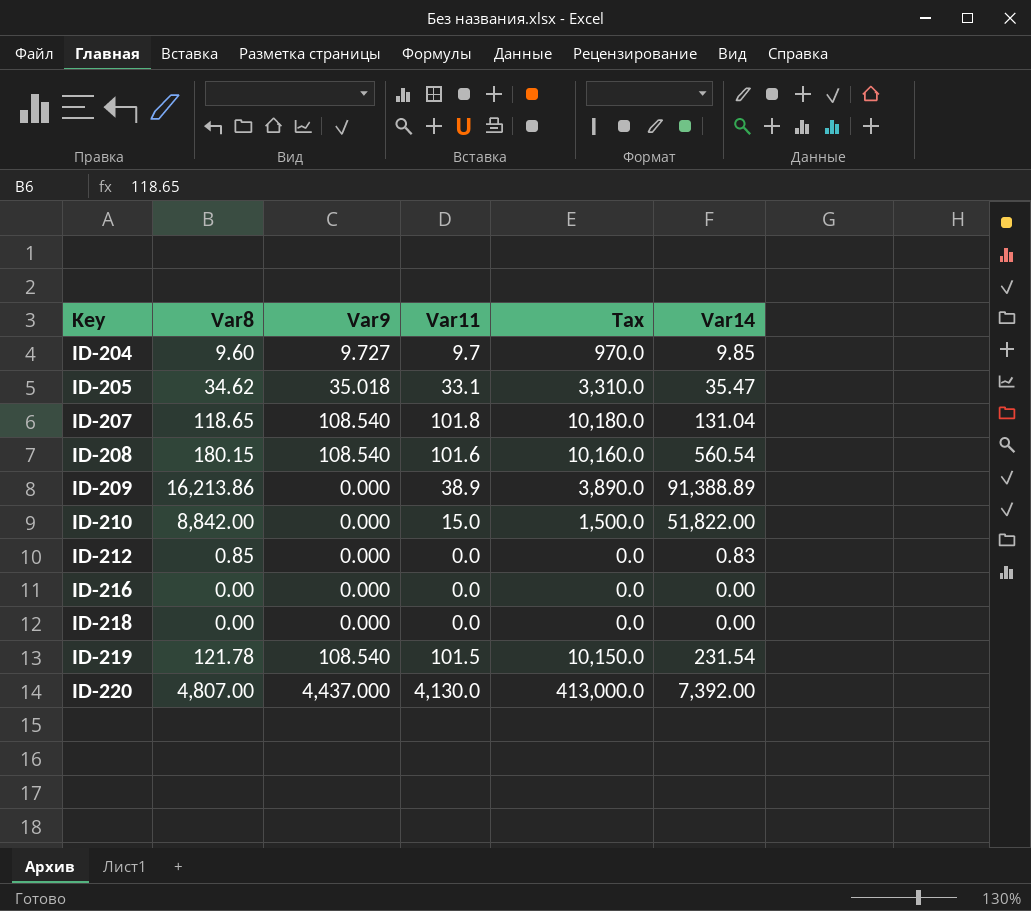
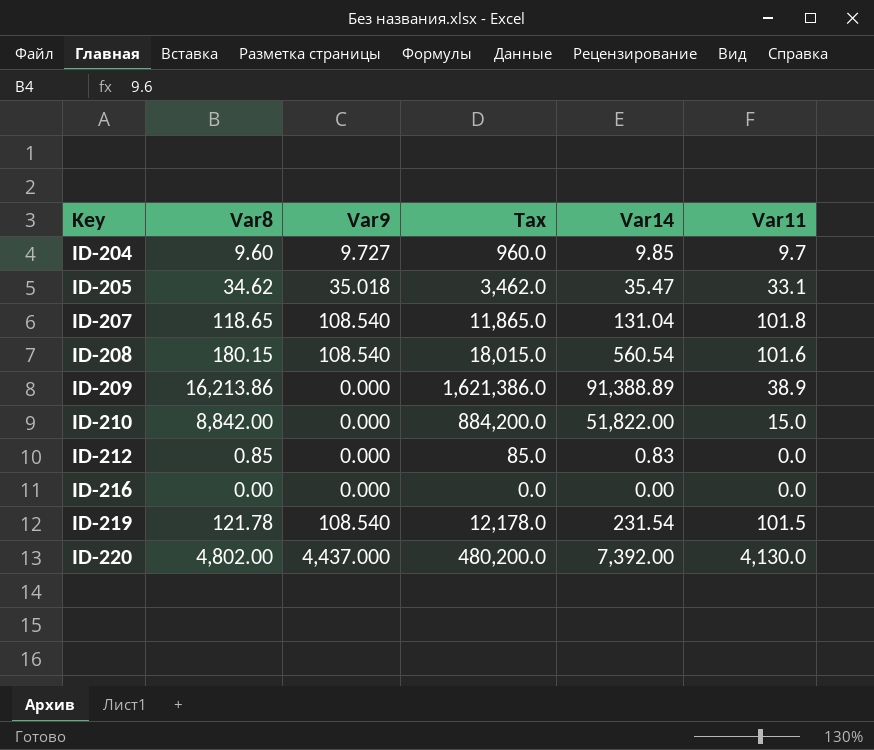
column Tax | formula: [Var11] * 100 -> [Var8] * 100
column Var11 | position: 4 -> 6
row ID-218: 0.00 | 0.000 | 0.0 | 0.0 | 0.00 -> none
ID-220 | Var8: 4,807.00 -> 4,802.00

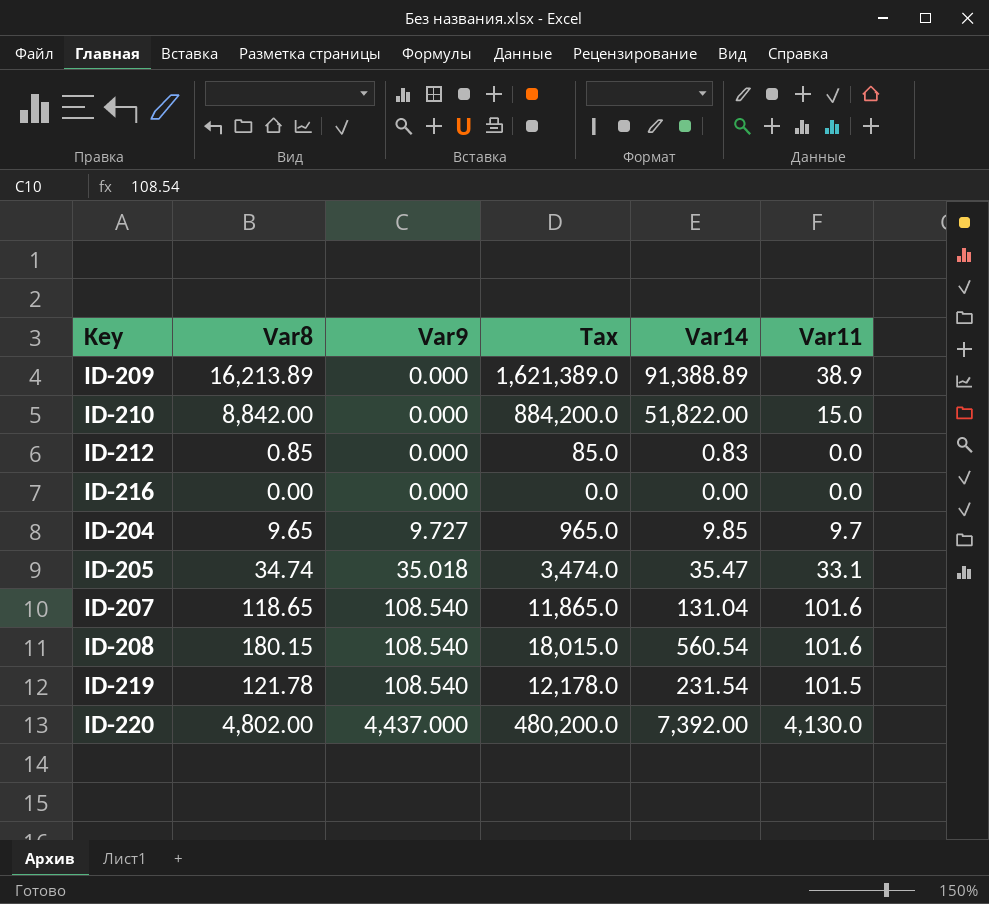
row order: Key ascending -> Var9 ascending
ID-209 | Var8: 16,213.86 -> 16,213.89
ID-209 | Tax: 1,621,386.0 -> 1,621,389.0
ID-204 | Var8: 9.60 -> 9.65
ID-204 | Tax: 960.0 -> 965.0
ID-205 | Var8: 34.62 -> 34.74
ID-205 | Tax: 3,462.0 -> 3,474.0
ID-207 | Var11: 101.8 -> 101.6

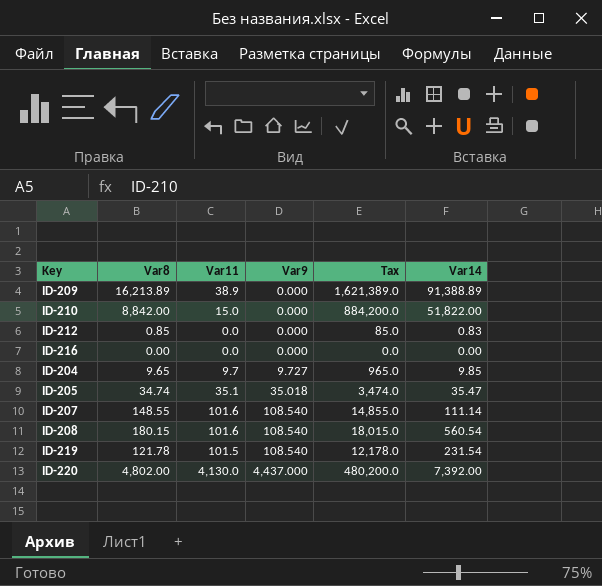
column Var11 | position: 6 -> 3
ID-205 | Var11: 33.1 -> 35.1
ID-207 | Var8: 118.65 -> 148.55
ID-207 | Tax: 11,865.0 -> 14,855.0
ID-207 | Var14: 131.04 -> 111.14

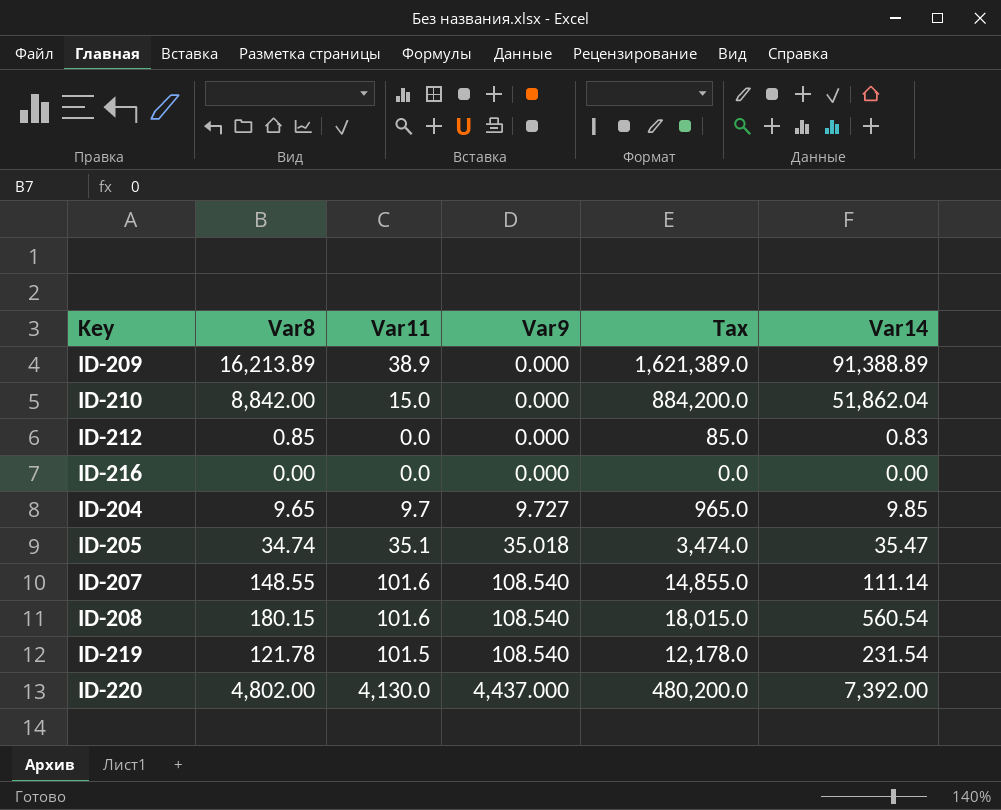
ID-210 | Var14: 51,822.00 -> 51,862.04

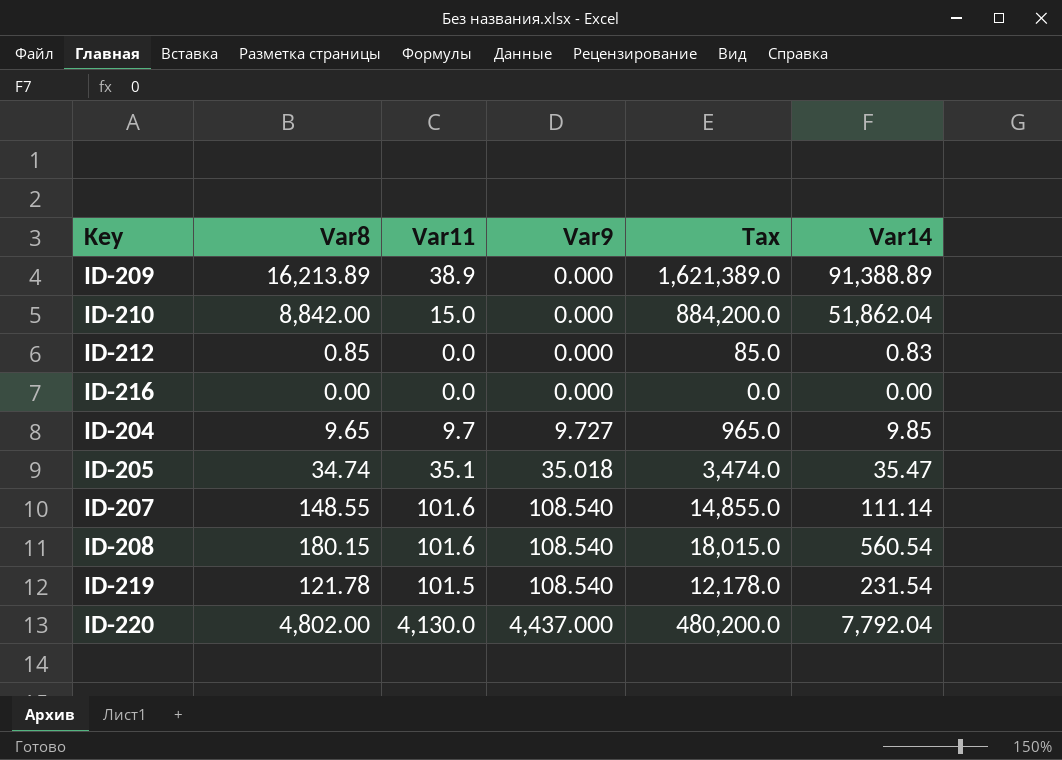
ID-220 | Var14: 7,392.00 -> 7,792.04

